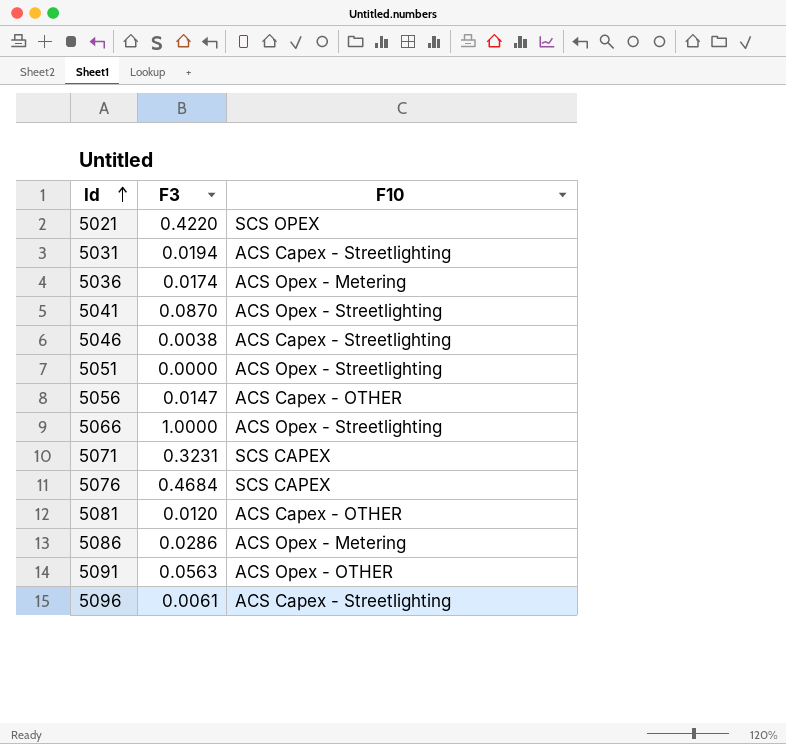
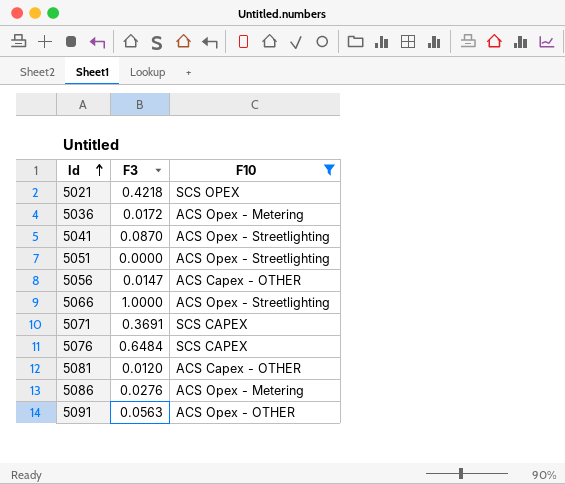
filter: none -> F10 != ACS Capex - Streetlighting
5021 | F3: 0.4220 -> 0.4218
5036 | F3: 0.0174 -> 0.0172
5071 | F3: 0.3231 -> 0.3691
5076 | F3: 0.4684 -> 0.6484
5086 | F3: 0.0286 -> 0.0276

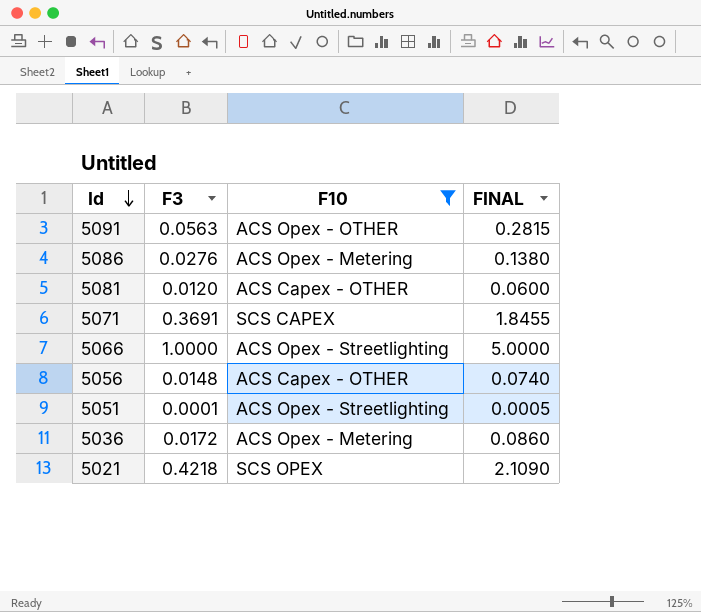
row order: Id ascending -> Id descending
column FINAL | formula: none -> [F3] * 5
row 5041: 0.0870 | ACS Opex - Streetlighting -> none
row 5076: 0.6484 | SCS CAPEX -> none
5056 | F3: 0.0147 -> 0.0148
5051 | F3: 0.0000 -> 0.0001

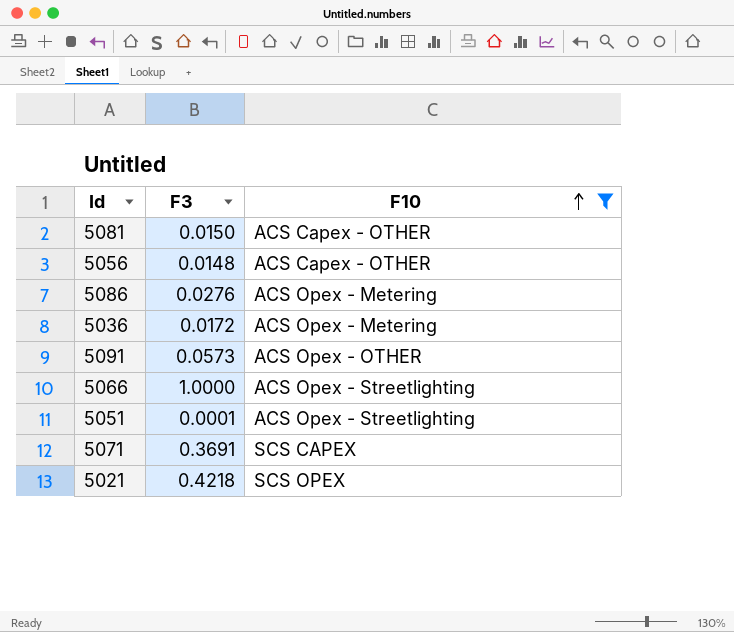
row order: Id descending -> F10 ascending
column FINAL | formula: [F3] * 5 -> none
5081 | F3: 0.0120 -> 0.0150
5091 | F3: 0.0563 -> 0.0573

